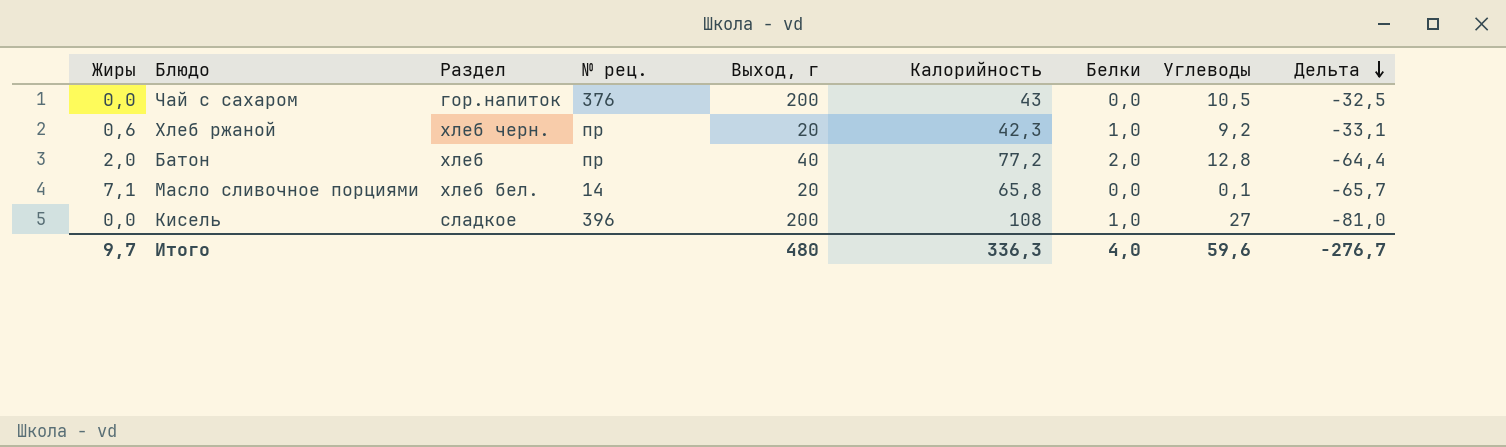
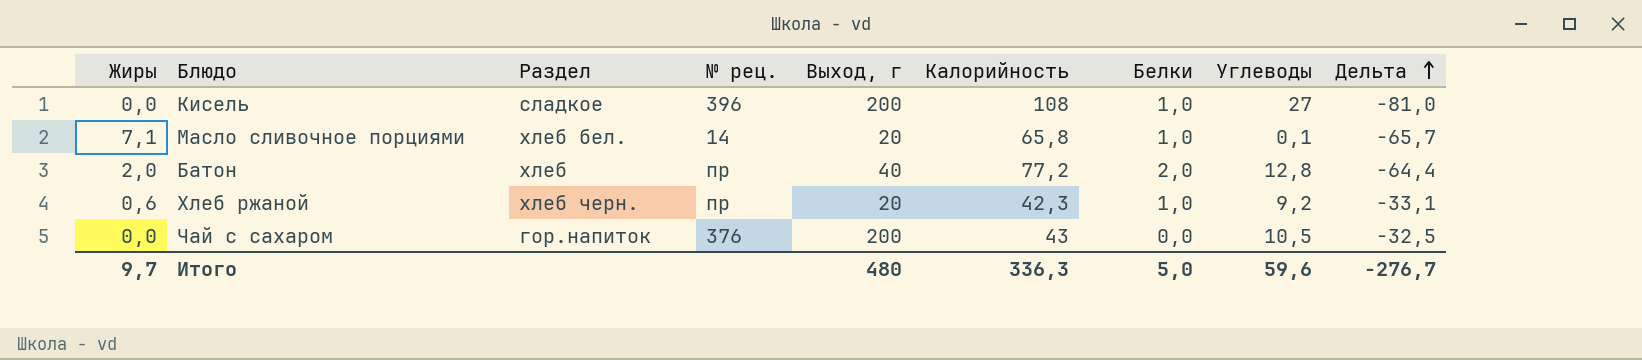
row order: Дельта descending -> Дельта ascending
Масло сливочное порциями | Белки: 0,0 -> 1,0
Итого | Белки: 4,0 -> 5,0

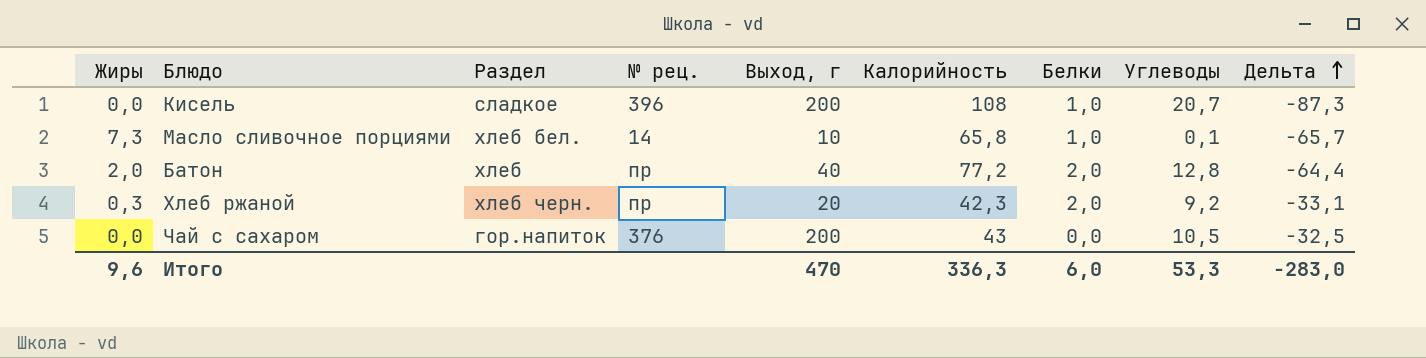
Кисель | Углеводы: 27 -> 20,7
Кисель | Дельта: -81,0 -> -87,3
Масло сливочное порциями | Жиры: 7,1 -> 7,3
Масло сливочное порциями | Выход, г: 20 -> 10
Хлеб ржаной | Жиры: 0,6 -> 0,3
Хлеб ржаной | Белки: 1,0 -> 2,0
Итого | Жиры: 9,7 -> 9,6
Итого | Выход, г: 480 -> 470
Итого | Белки: 5,0 -> 6,0
Итого | Углеводы: 59,6 -> 53,3
Итого | Дельта: -276,7 -> -283,0

